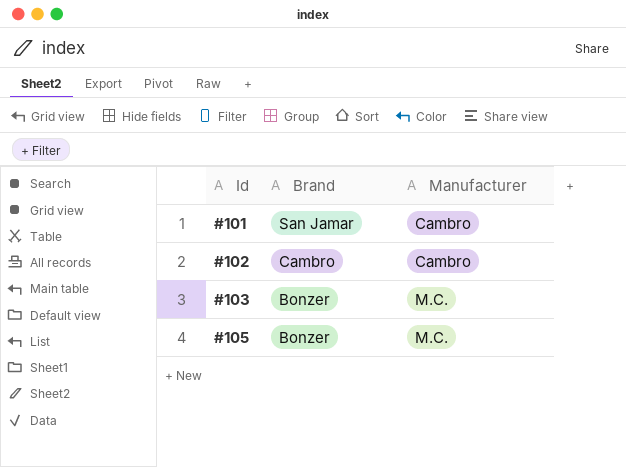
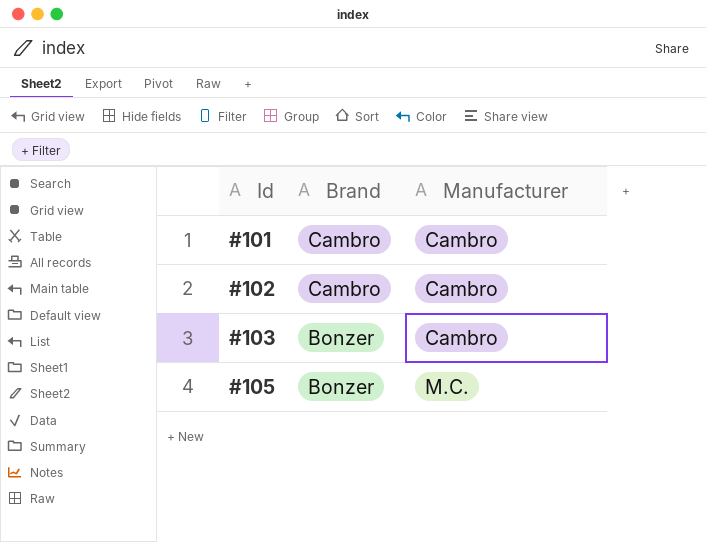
#101 | Brand: San Jamar -> Cambro
#103 | Manufacturer: M.C. -> Cambro

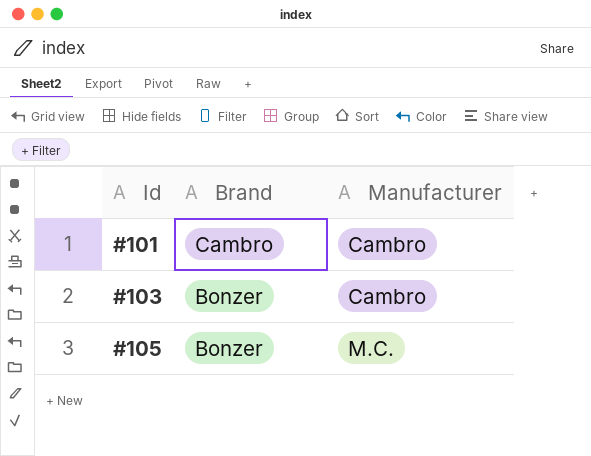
row #102: Cambro | Cambro -> none

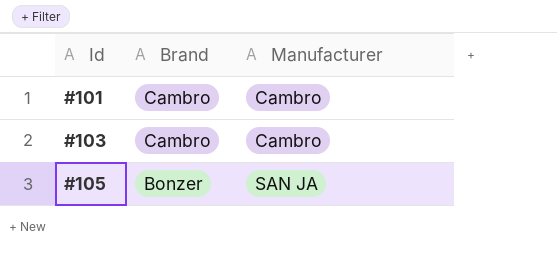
#103 | Brand: Bonzer -> Cambro
#105 | Manufacturer: M.C. -> SAN JA

